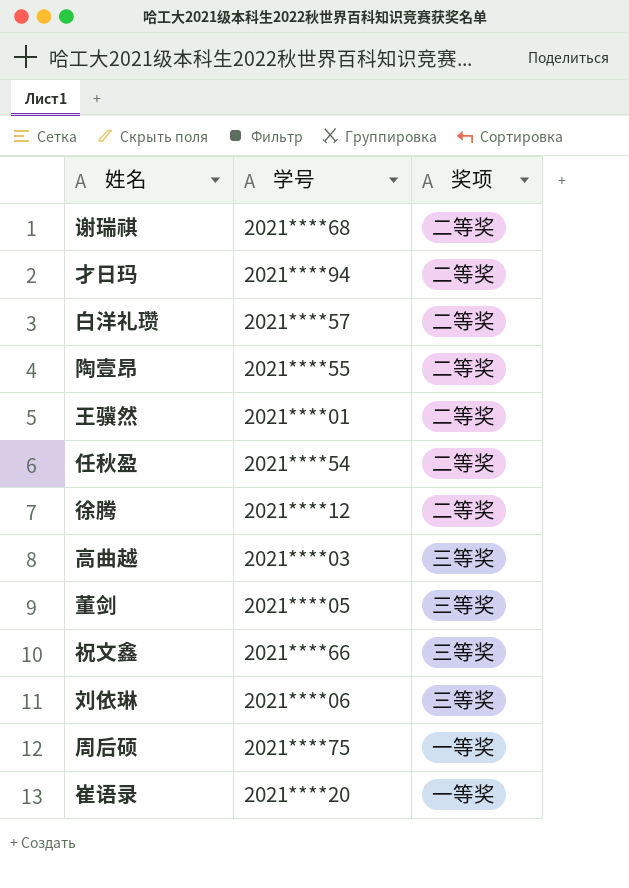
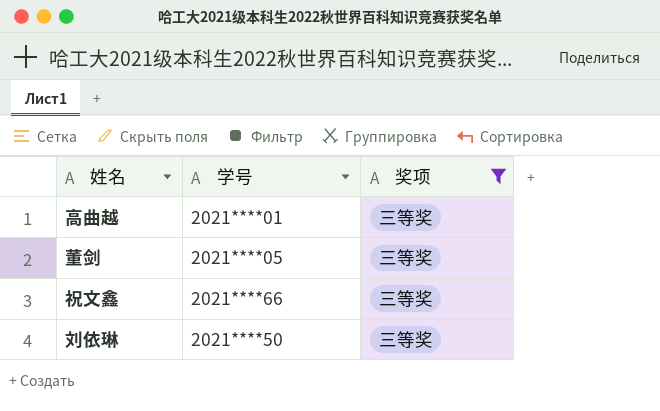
filter: none -> 奖项 = 三等奖
高曲越 | 学号: 2021****03 -> 2021****01
刘依琳 | 学号: 2021****06 -> 2021****50

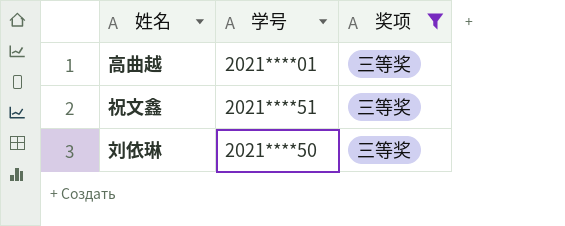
row 董剑: 2021****05 | 三等奖 -> none
祝文鑫 | 学号: 2021****66 -> 2021****51

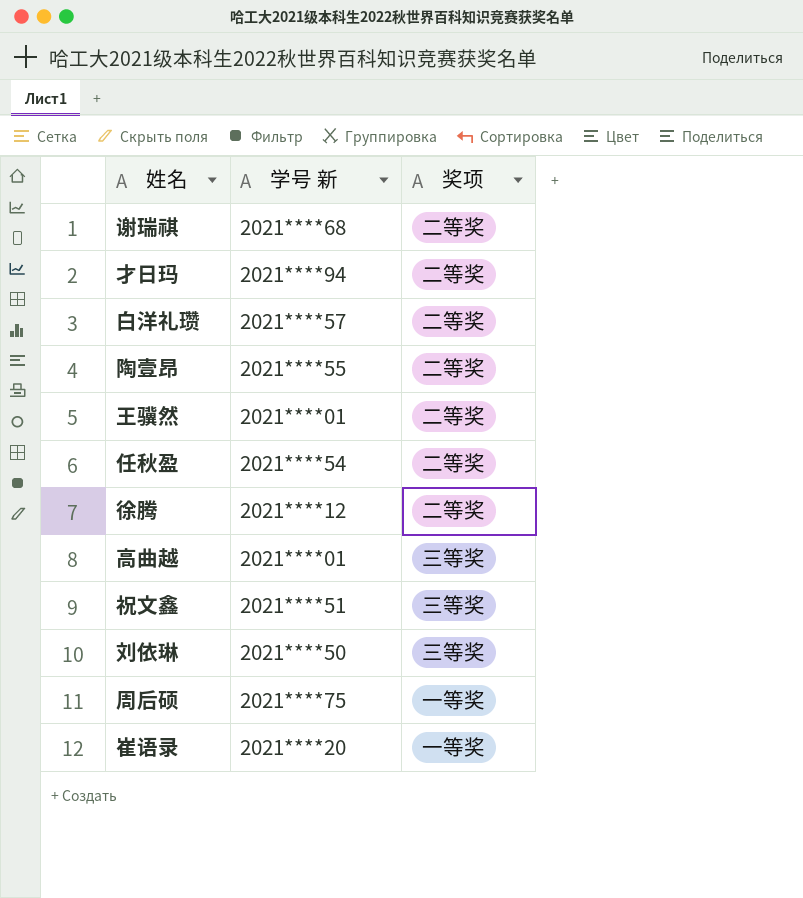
filter: 奖项 = 三等奖 -> none
column name: 学号 -> 学号 新

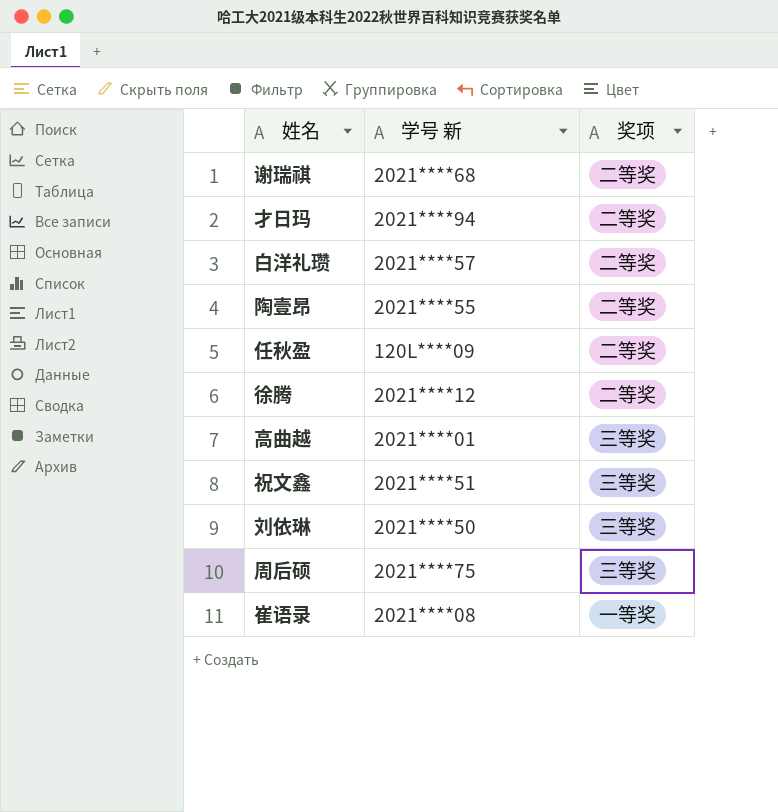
row 王骥然: 2021****01 | 二等奖 -> none
任秋盈 | 学号 新: 2021****54 -> 120L****09
周后硕 | 奖项: 一等奖 -> 三等奖
崔语录 | 学号 新: 2021****20 -> 2021****08

